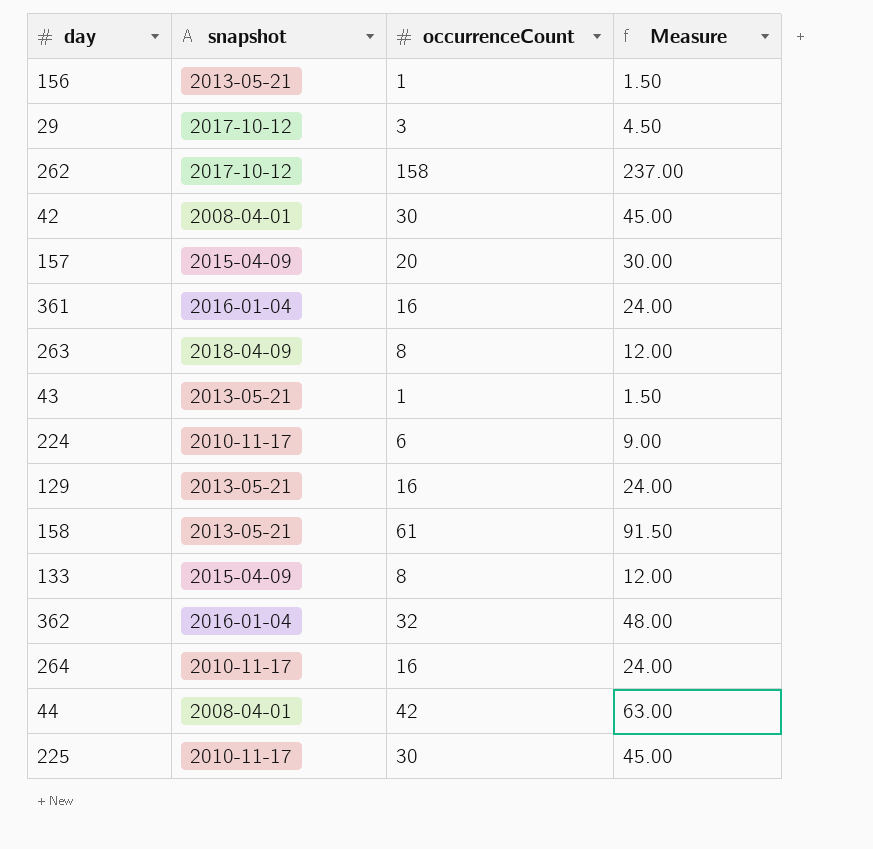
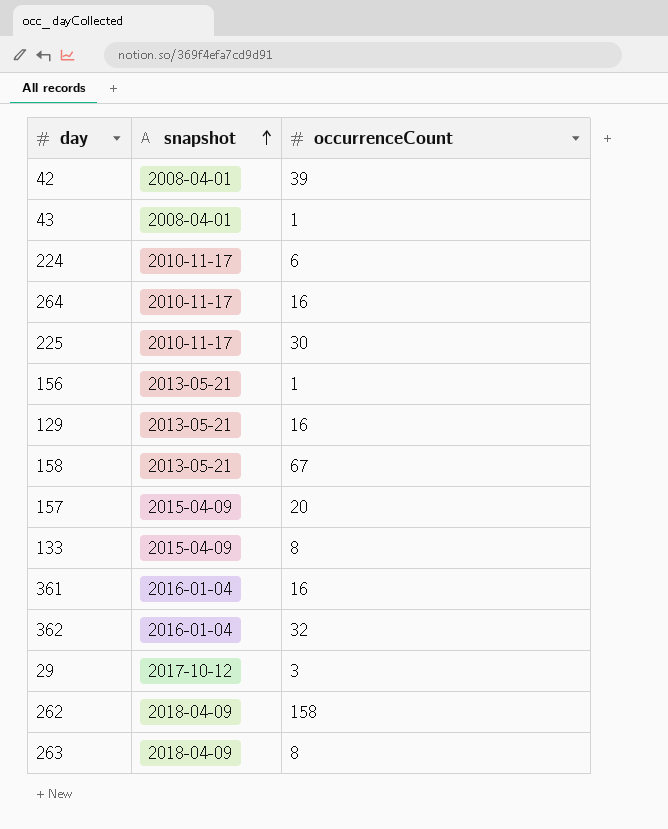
row order: none -> snapshot ascending
column Measure | formula: [occurrenceCount] * 1.5 -> none
row 44: 2008-04-01 | 42 | 63.00 -> none
42 | occurrenceCount: 30 -> 39
43 | snapshot: 2013-05-21 -> 2008-04-01
158 | occurrenceCount: 61 -> 67
262 | snapshot: 2017-10-12 -> 2018-04-09

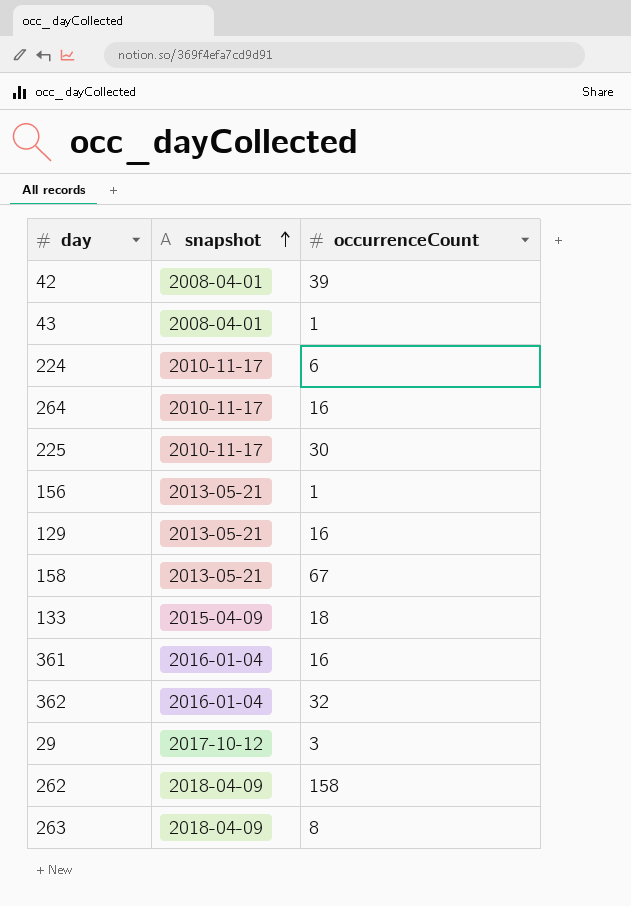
row 157: 2015-04-09 | 20 -> none
133 | occurrenceCount: 8 -> 18

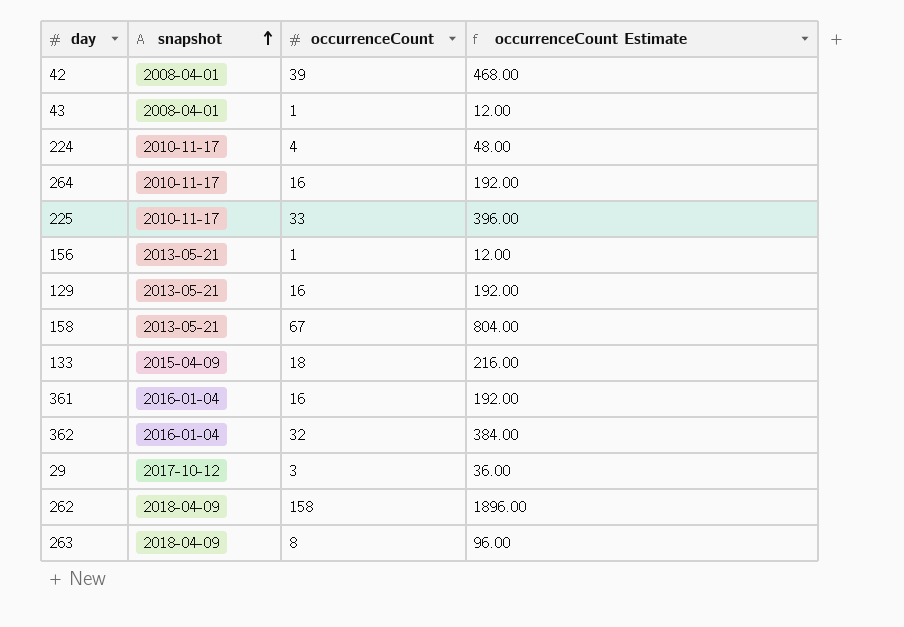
column occurrenceCount Estimate | formula: none -> [occurrenceCount] * 12
224 | occurrenceCount: 6 -> 4
225 | occurrenceCount: 30 -> 33

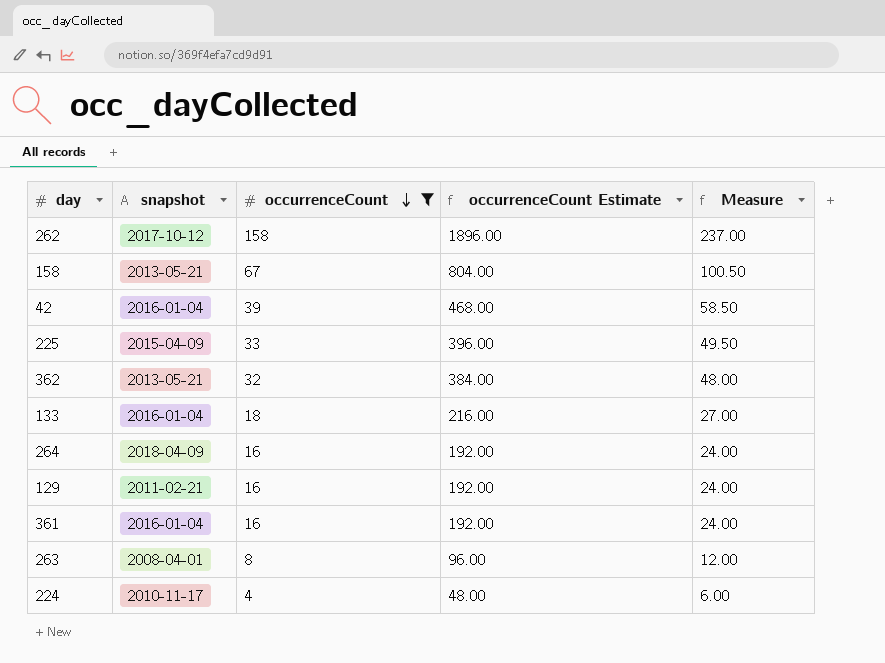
filter: none -> occurrenceCount >= 4
row order: snapshot ascending -> occurrenceCount descending
column Measure | formula: none -> [occurrenceCount] * 1.5
262 | snapshot: 2018-04-09 -> 2017-10-12
42 | snapshot: 2008-04-01 -> 2016-01-04
225 | snapshot: 2010-11-17 -> 2015-04-09
362 | snapshot: 2016-01-04 -> 2013-05-21
133 | snapshot: 2015-04-09 -> 2016-01-04
264 | snapshot: 2010-11-17 -> 2018-04-09
129 | snapshot: 2013-05-21 -> 2011-02-21
263 | snapshot: 2018-04-09 -> 2008-04-01

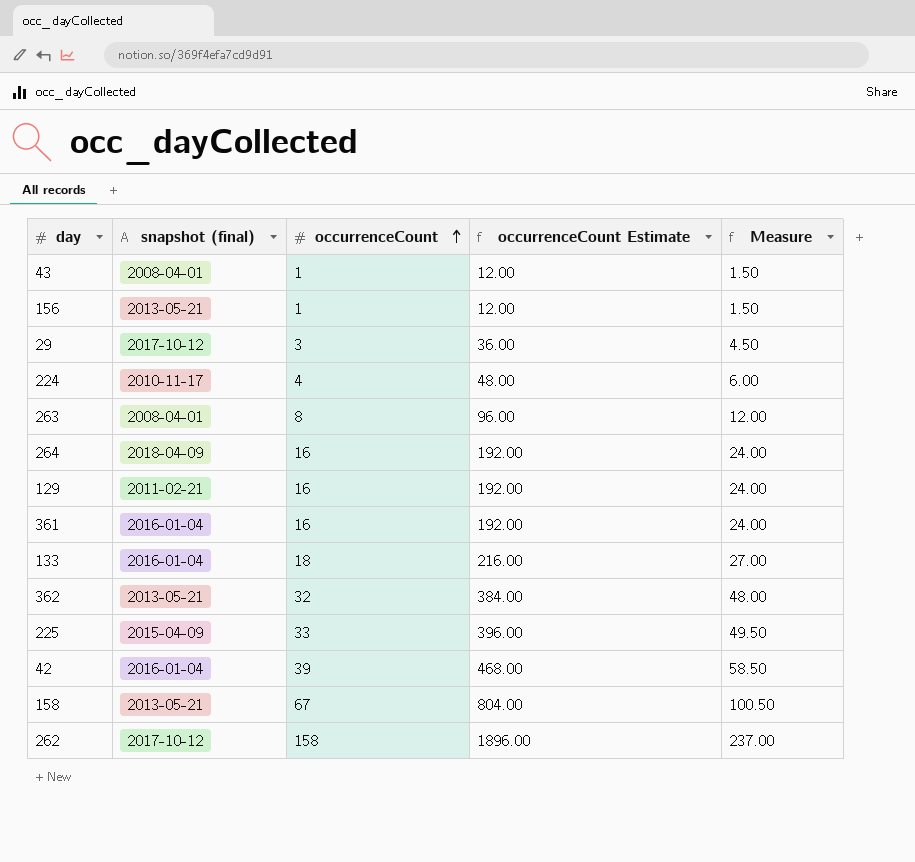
filter: occurrenceCount >= 4 -> none
row order: occurrenceCount descending -> occurrenceCount ascending
column name: snapshot -> snapshot (final)

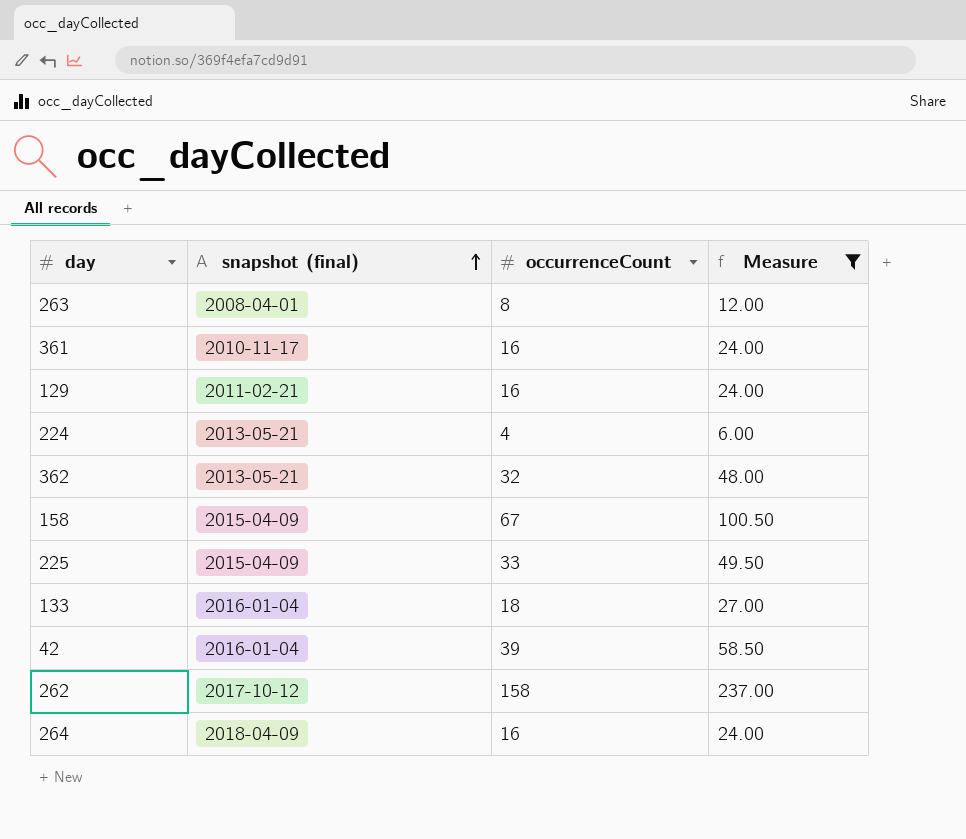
filter: none -> Measure >= 6.00
row order: occurrenceCount ascending -> snapshot (final) ascending
column occurrenceCount Estimate | formula: [occurrenceCount] * 12 -> none
361 | snapshot (final): 2016-01-04 -> 2010-11-17
224 | snapshot (final): 2010-11-17 -> 2013-05-21
158 | snapshot (final): 2013-05-21 -> 2015-04-09

